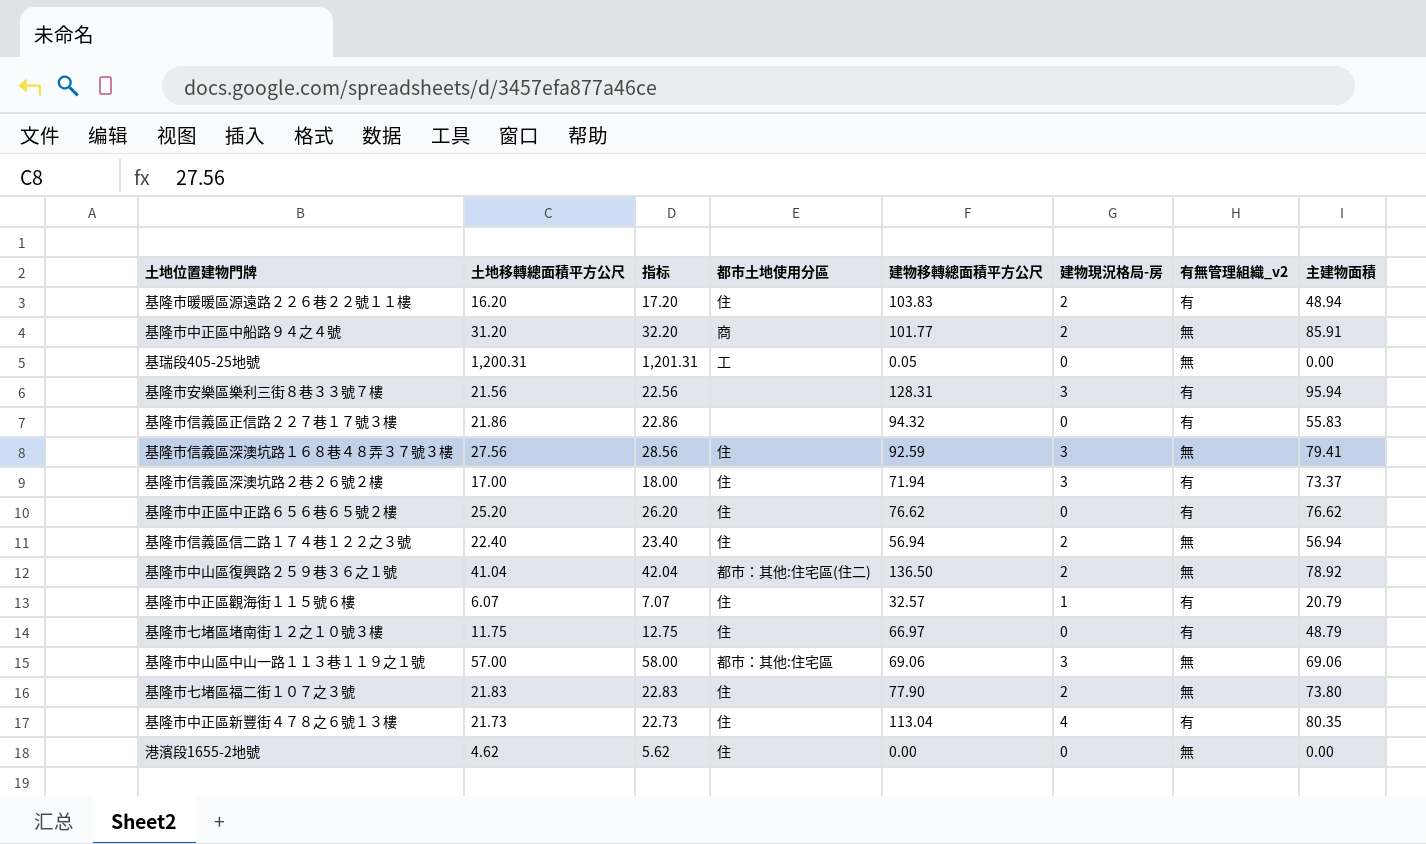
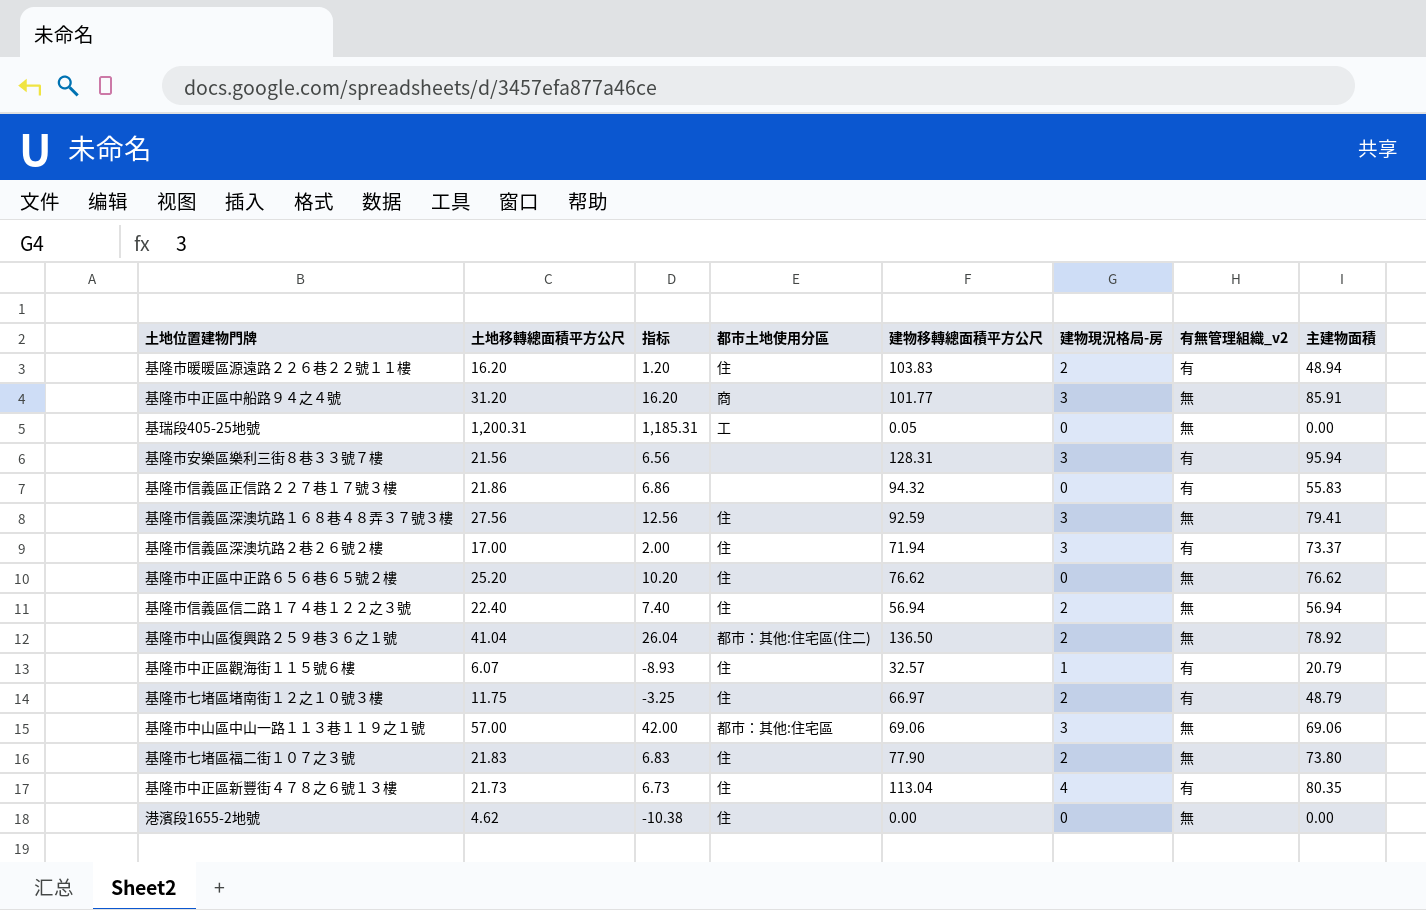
column 指标 | formula: [土地移轉總面積平方公尺] + 1 -> [土地移轉總面積平方公尺] - 15
基隆市中正區中船路９４之４號 | 建物現況格局-房: 2 -> 3
基隆市中正區中正路６５６巷６５號２樓 | 有無管理組織_v2: 有 -> 無
基隆市七堵區堵南街１２之１０號３樓 | 建物現況格局-房: 0 -> 2

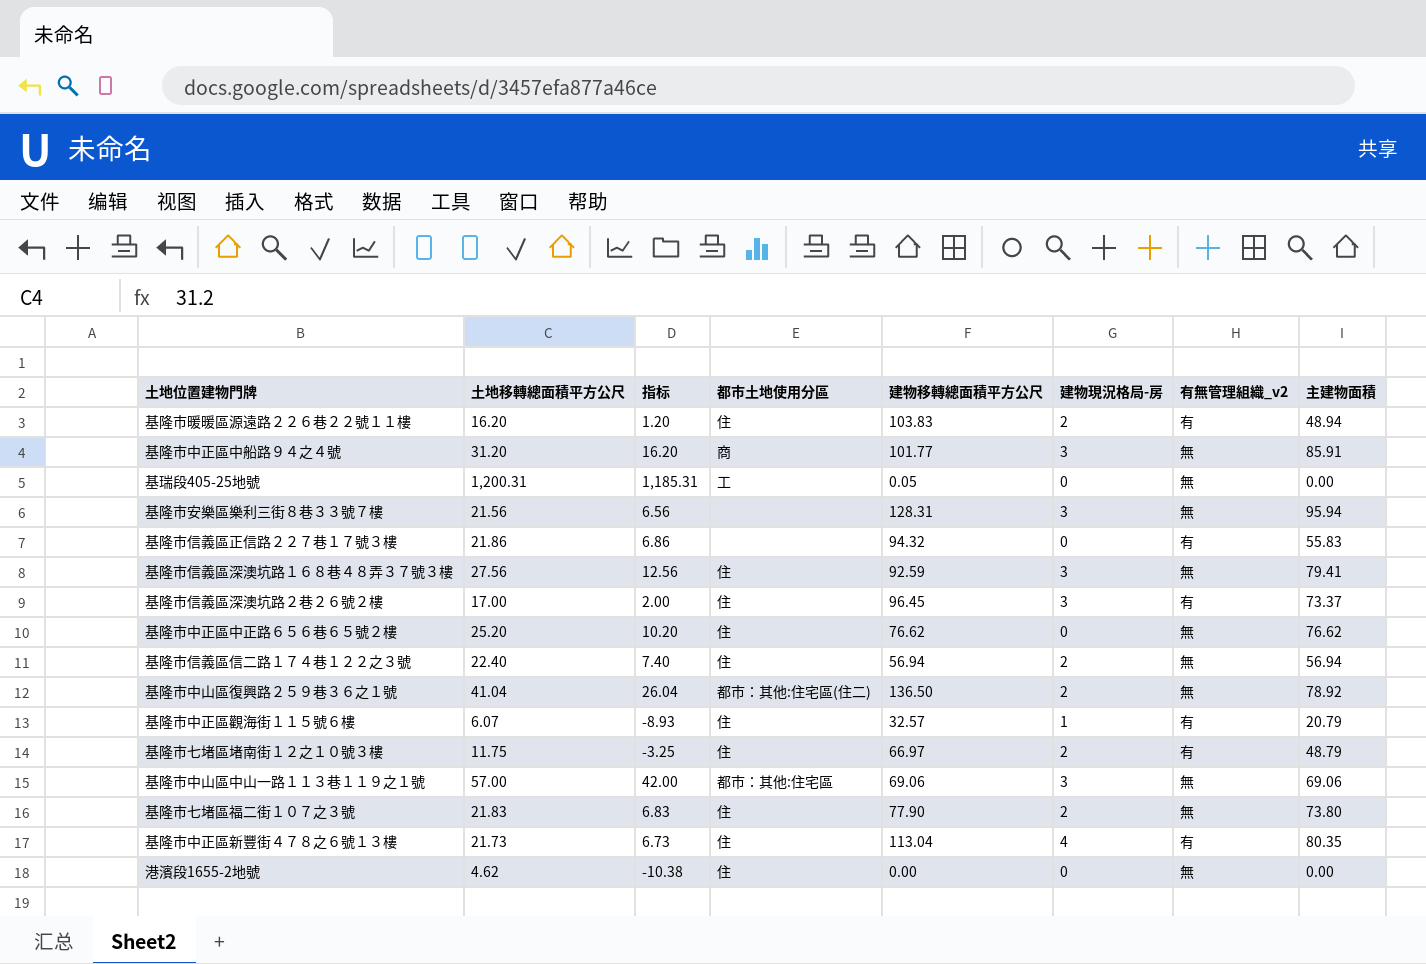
基隆市安樂區樂利三街８巷３３號７樓 | 有無管理組織_v2: 有 -> 無
基隆市信義區深澳坑路２巷２６號２樓 | 建物移轉總面積平方公尺: 71.94 -> 96.45

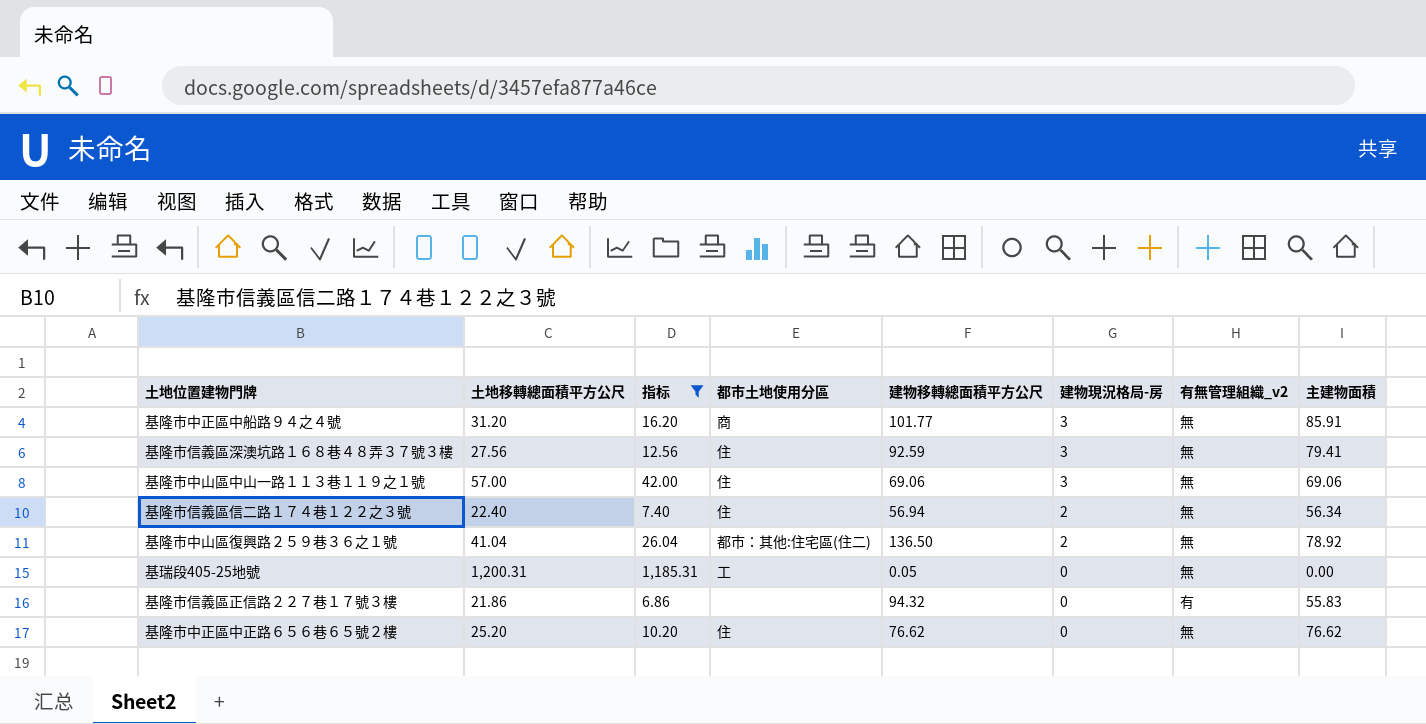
filter: none -> 指标 >= 6.86
row order: none -> 建物現況格局-房 descending
基隆市中山區中山一路１１３巷１１９之１號 | 都市土地使用分區: 都市：其他:住宅區 -> 住
基隆市信義區信二路１７４巷１２２之３號 | 主建物面積: 56.94 -> 56.34

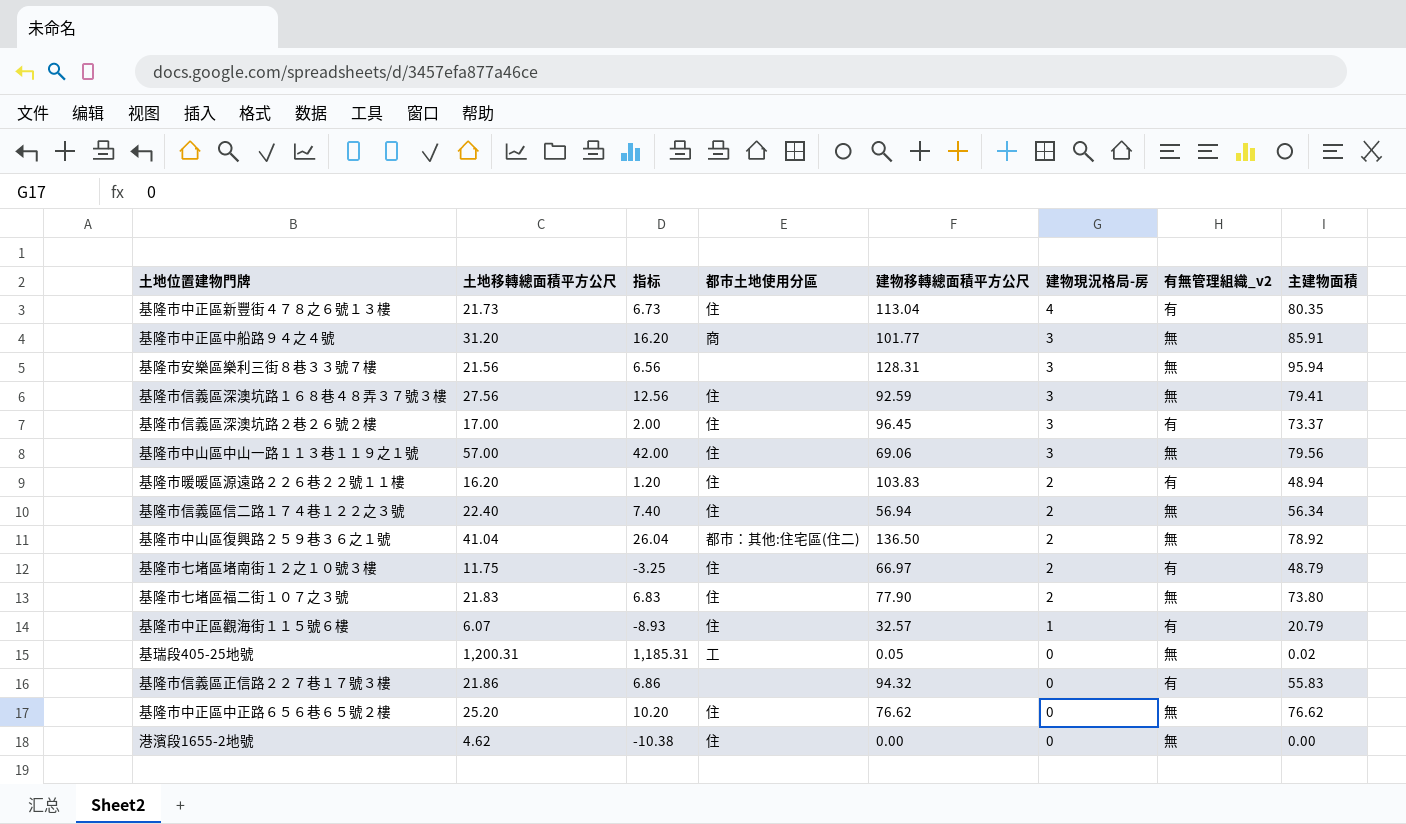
filter: 指标 >= 6.86 -> none
基隆市中山區中山一路１１３巷１１９之１號 | 主建物面積: 69.06 -> 79.56
基瑞段405-25地號 | 主建物面積: 0.00 -> 0.02

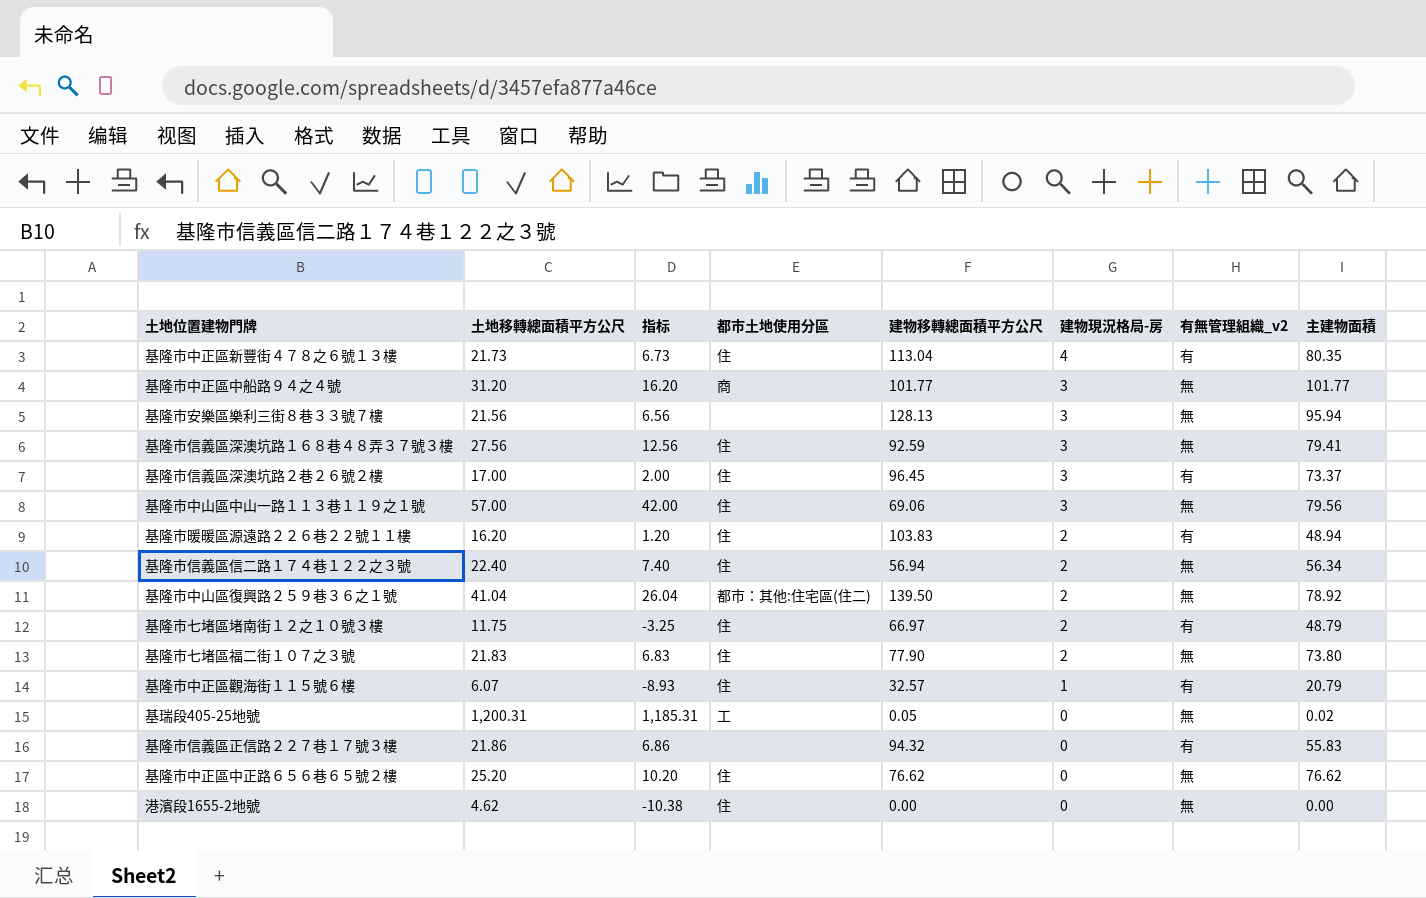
基隆市中正區中船路９４之４號 | 主建物面積: 85.91 -> 101.77
基隆市安樂區樂利三街８巷３３號７樓 | 建物移轉總面積平方公尺: 128.31 -> 128.13
基隆市中山區復興路２５９巷３６之１號 | 建物移轉總面積平方公尺: 136.50 -> 139.50

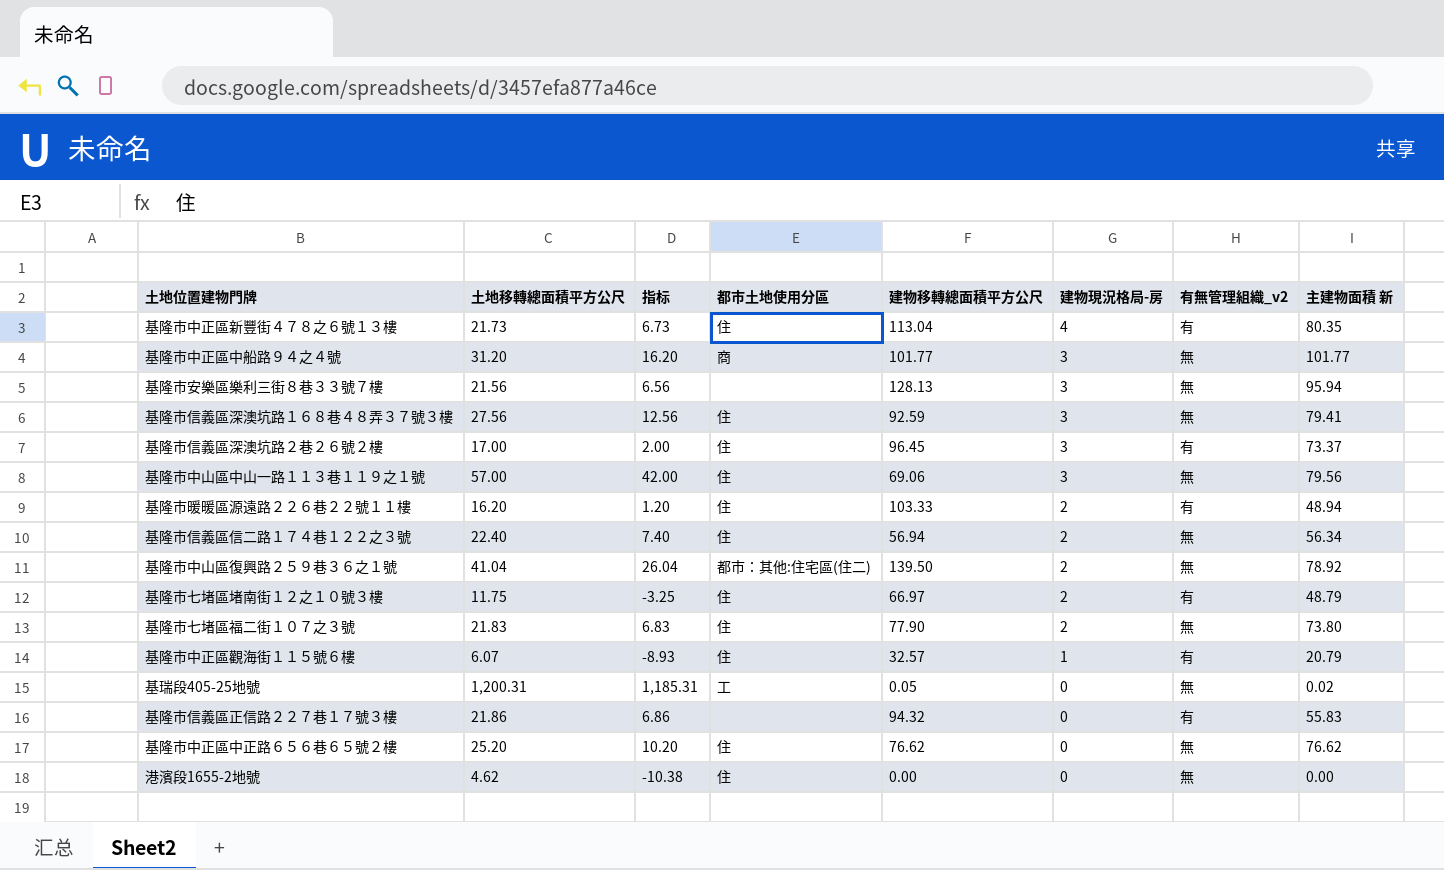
column name: 主建物面積 -> 主建物面積 新
基隆市暖暖區源遠路２２６巷２２號１１樓 | 建物移轉總面積平方公尺: 103.83 -> 103.33

